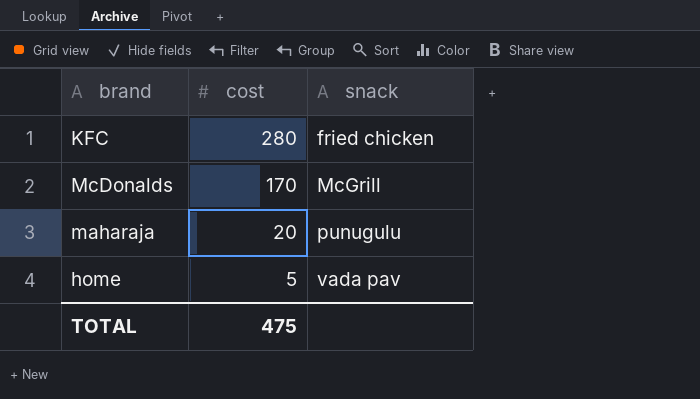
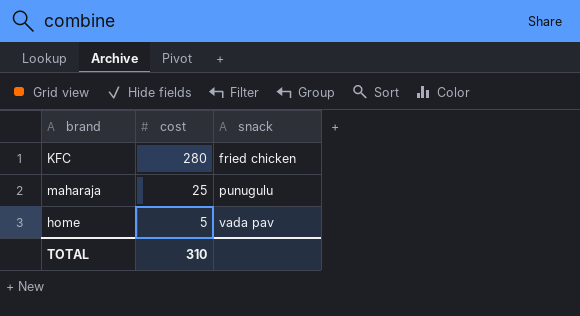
row McDonalds: 170 | McGrill -> none
maharaja | cost: 20 -> 25
TOTAL | cost: 475 -> 310

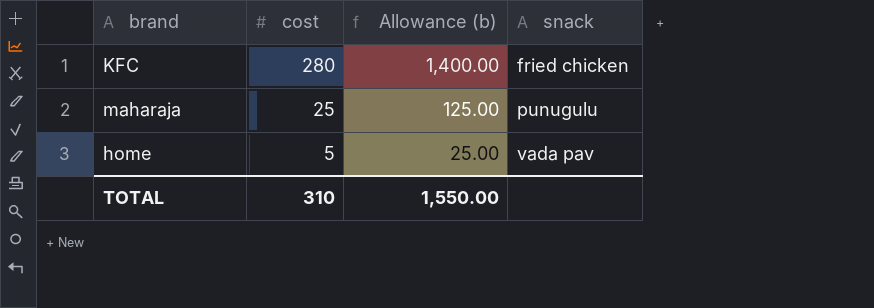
column Allowance (b) | formula: none -> [cost] * 5

